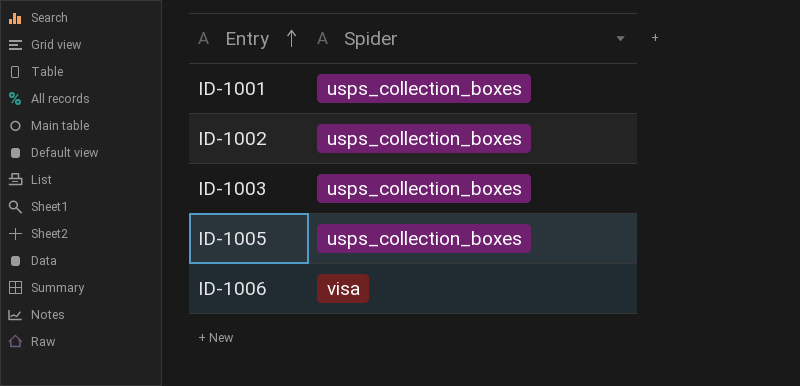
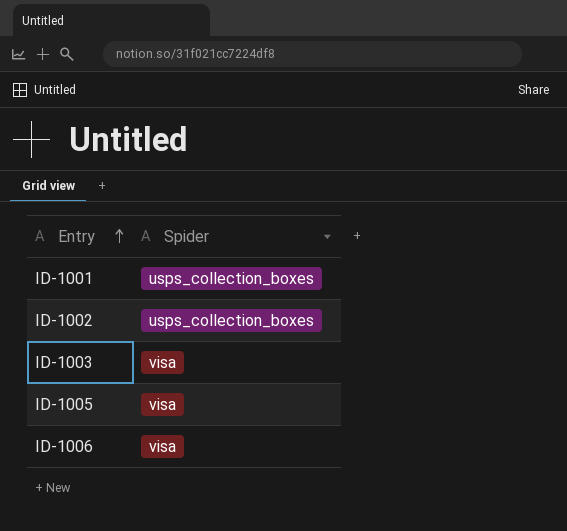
ID-1003 | Spider: usps_collection_boxes -> visa
ID-1005 | Spider: usps_collection_boxes -> visa

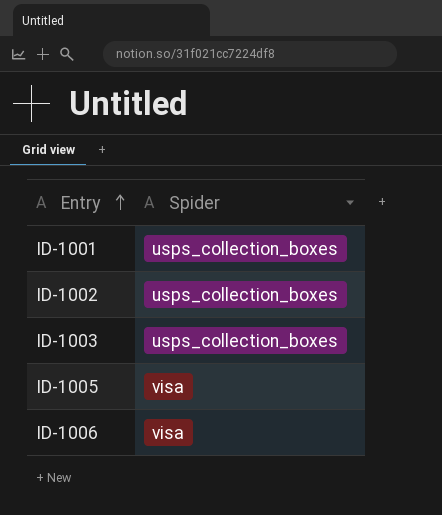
ID-1003 | Spider: visa -> usps_collection_boxes

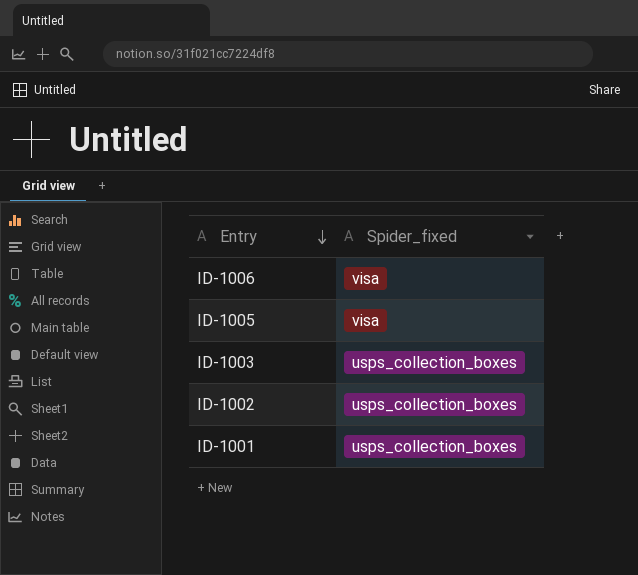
row order: Entry ascending -> Entry descending
column name: Spider -> Spider_fixed

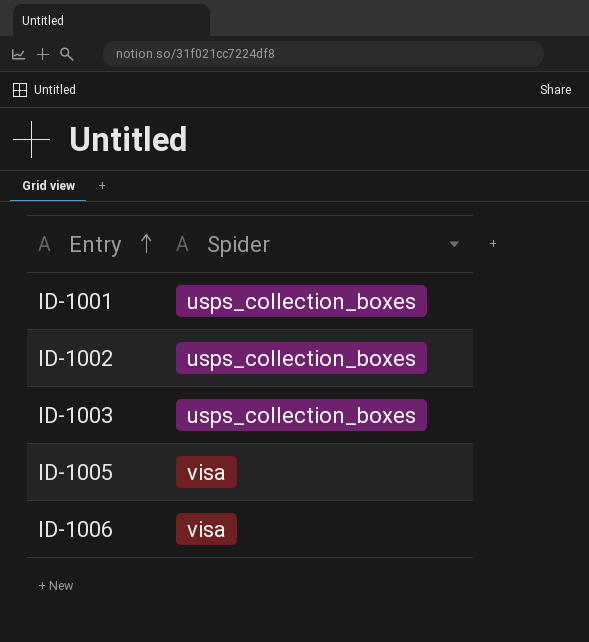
row order: Entry descending -> Entry ascending
column name: Spider_fixed -> Spider

